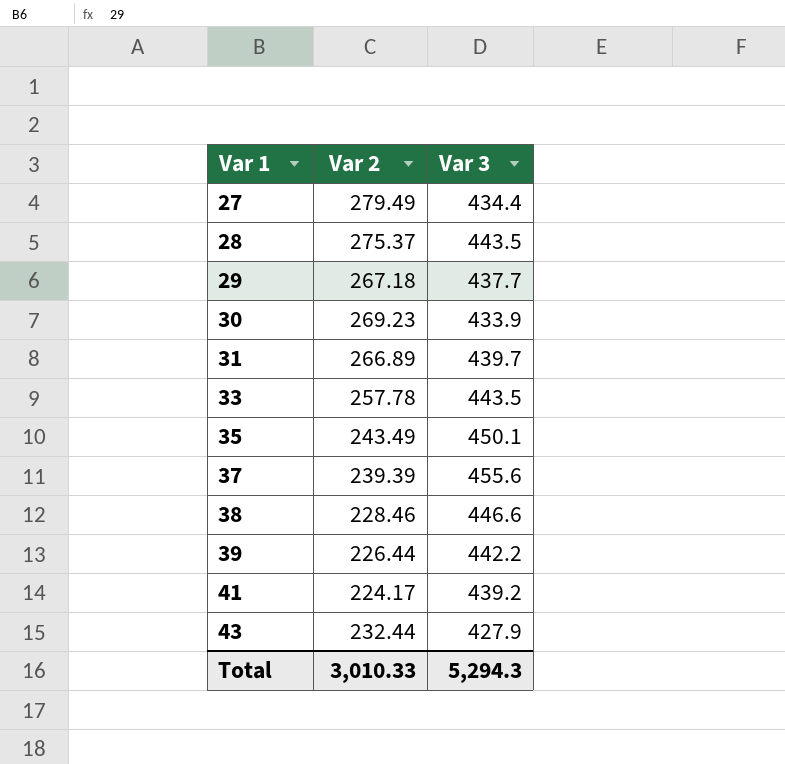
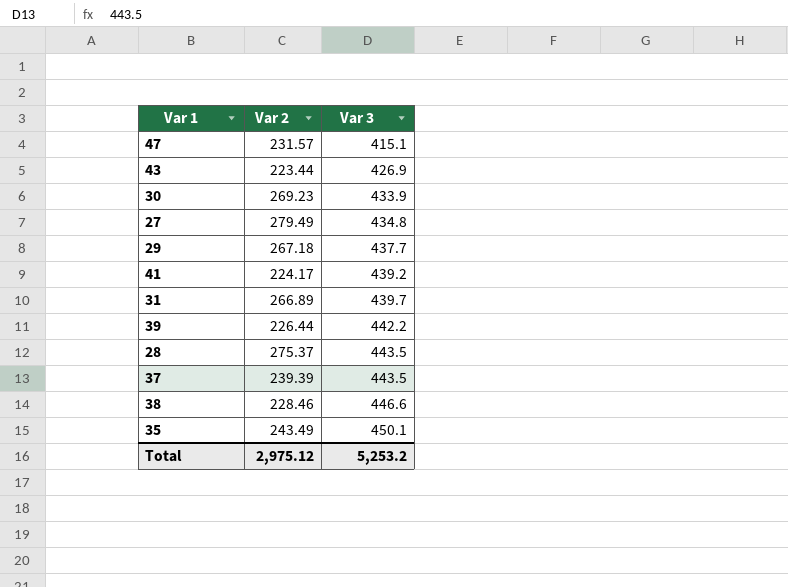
row order: Var 1 ascending -> Var 3 ascending
row 33: 257.78 | 443.5 -> none
row 47: none -> 231.57 | 415.1
43 | Var 2: 232.44 -> 223.44
43 | Var 3: 427.9 -> 426.9
27 | Var 3: 434.4 -> 434.8
37 | Var 3: 455.6 -> 443.5
Total | Var 2: 3,010.33 -> 2,975.12
Total | Var 3: 5,294.3 -> 5,253.2

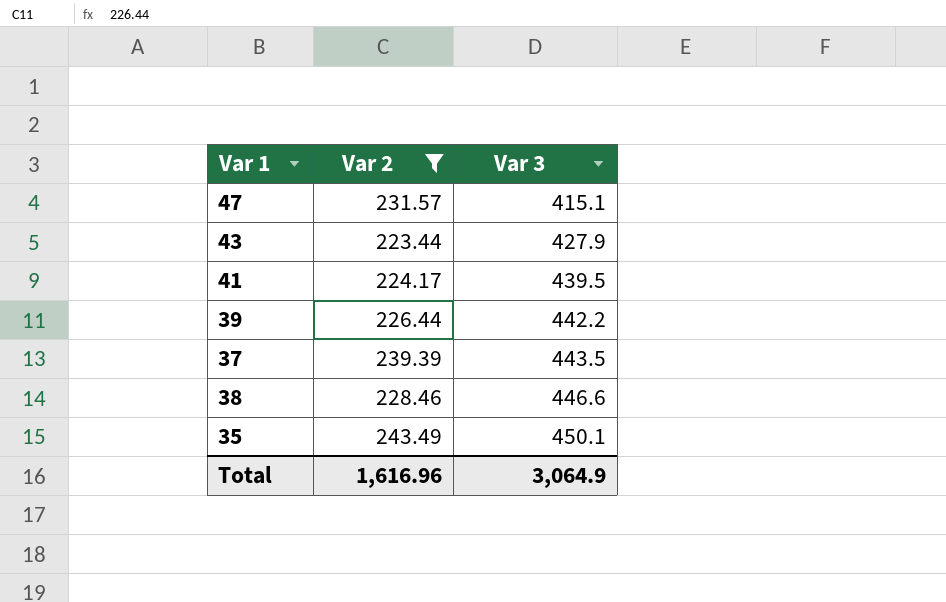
filter: none -> Var 2 <= 243.49
43 | Var 3: 426.9 -> 427.9
41 | Var 3: 439.2 -> 439.5
Total | Var 2: 2,975.12 -> 1,616.96
Total | Var 3: 5,253.2 -> 3,064.9

